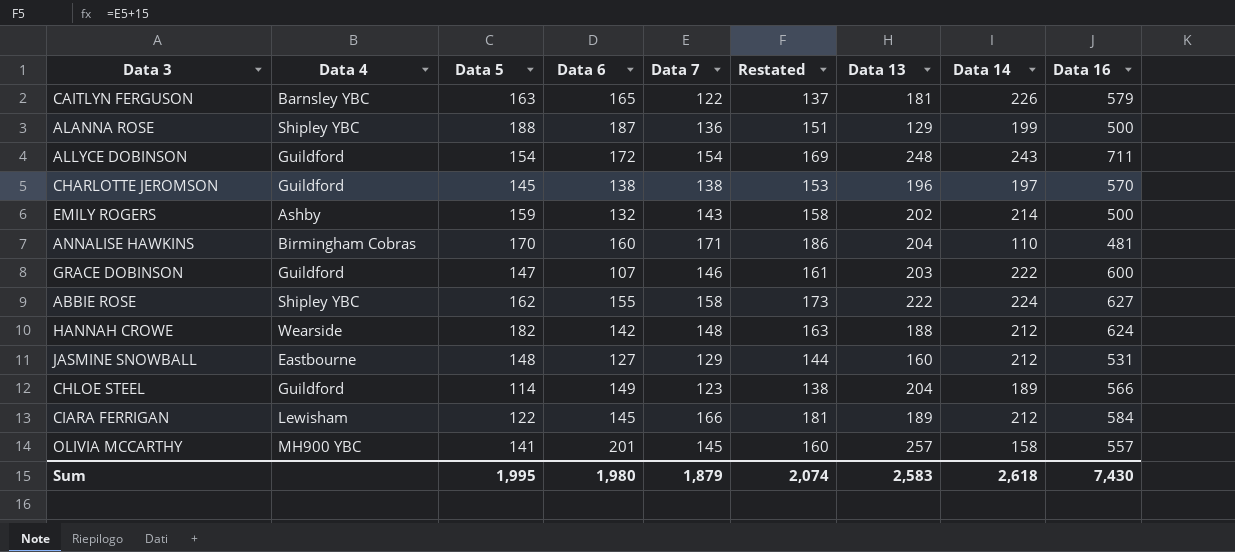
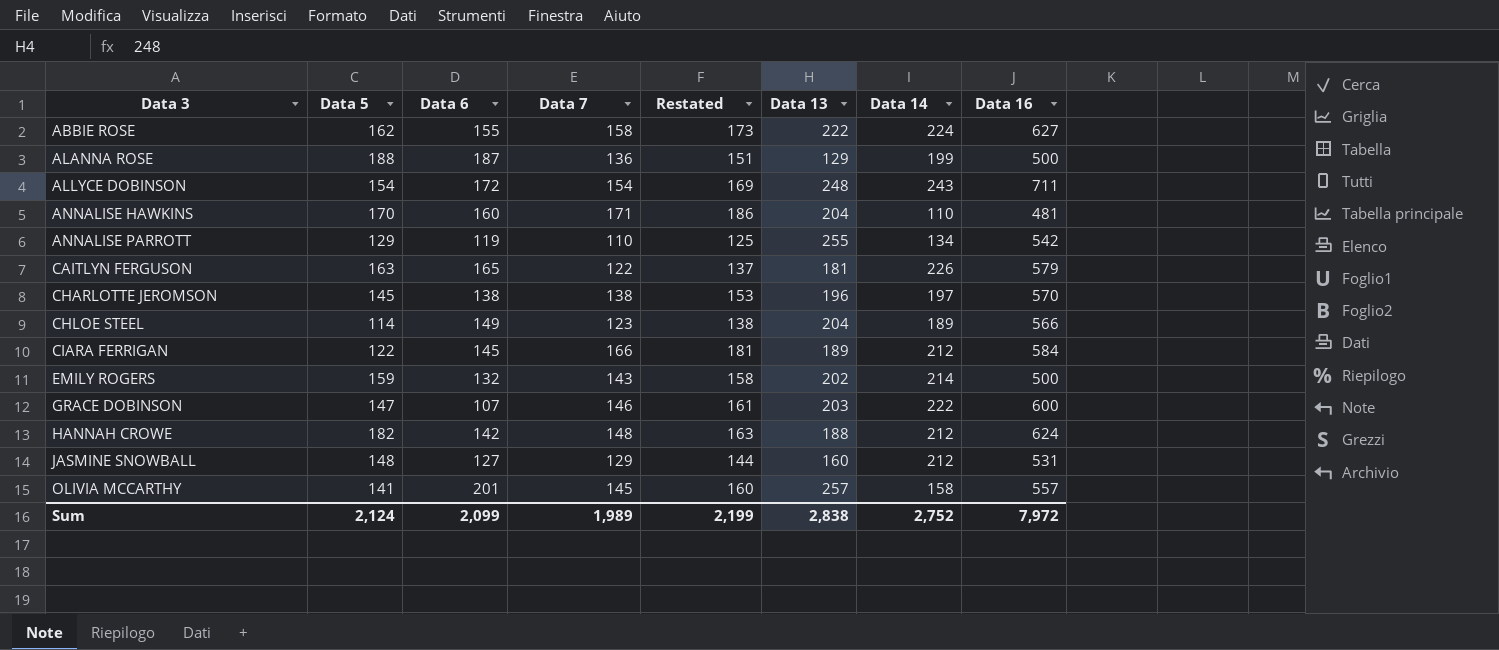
row order: none -> Data 3 ascending
column Data 4 | position: 2 -> none
row ANNALISE PARROTT: none -> 129 | 119 | 110 | 125 | 255 | 134 | 542
Sum | Data 5: 1,995 -> 2,124
Sum | Data 6: 1,980 -> 2,099
Sum | Data 7: 1,879 -> 1,989
Sum | Restated: 2,074 -> 2,199
Sum | Data 13: 2,583 -> 2,838
Sum | Data 14: 2,618 -> 2,752
Sum | Data 16: 7,430 -> 7,972

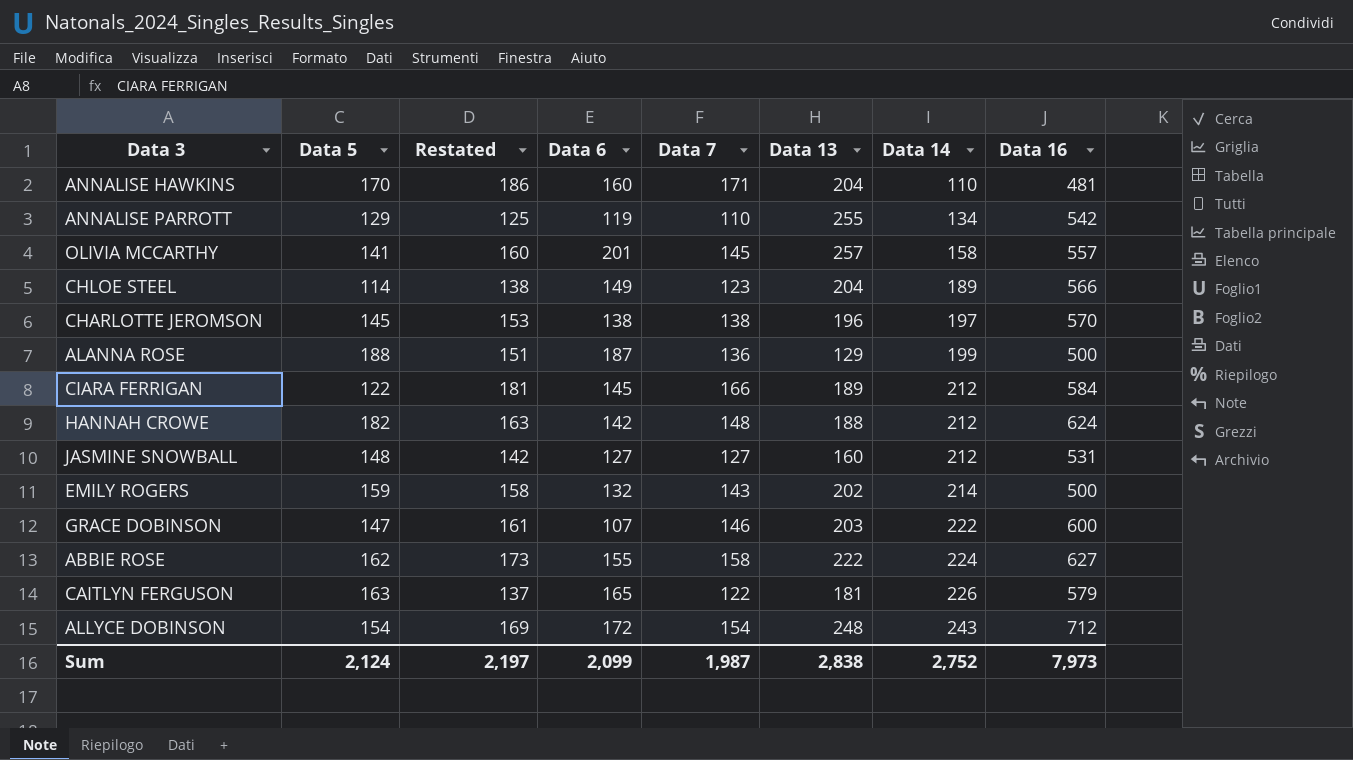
row order: Data 3 ascending -> Data 14 ascending
column Restated | position: 5 -> 3
JASMINE SNOWBALL | Restated: 144 -> 142
JASMINE SNOWBALL | Data 7: 129 -> 127
ALLYCE DOBINSON | Data 16: 711 -> 712
Sum | Restated: 2,199 -> 2,197
Sum | Data 7: 1,989 -> 1,987
Sum | Data 16: 7,972 -> 7,973

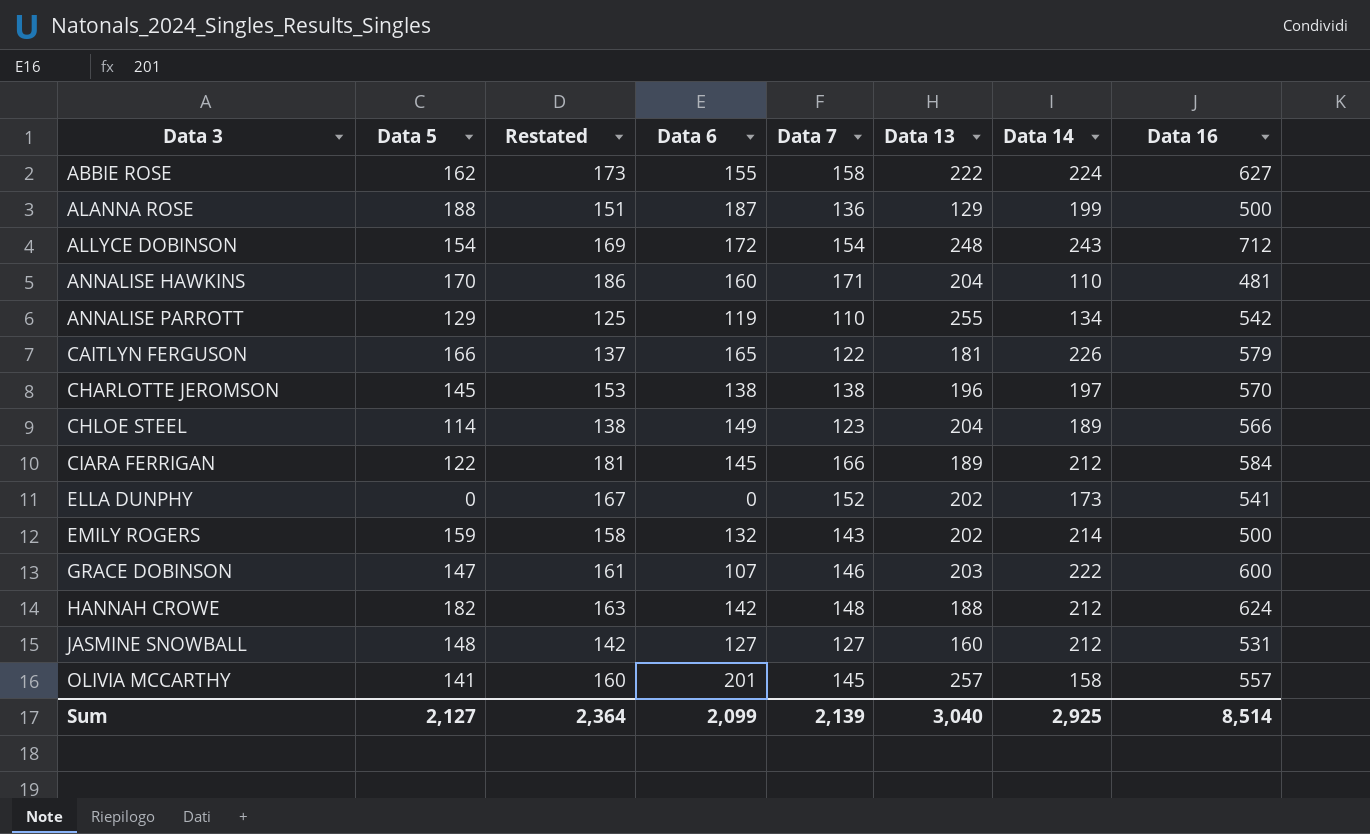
row order: Data 14 ascending -> Data 3 ascending
CAITLYN FERGUSON | Data 5: 163 -> 166
row ELLA DUNPHY: none -> 0 | 167 | 0 | 152 | 202 | 173 | 541
Sum | Data 5: 2,124 -> 2,127
Sum | Restated: 2,197 -> 2,364
Sum | Data 7: 1,987 -> 2,139
Sum | Data 13: 2,838 -> 3,040
Sum | Data 14: 2,752 -> 2,925
Sum | Data 16: 7,973 -> 8,514

